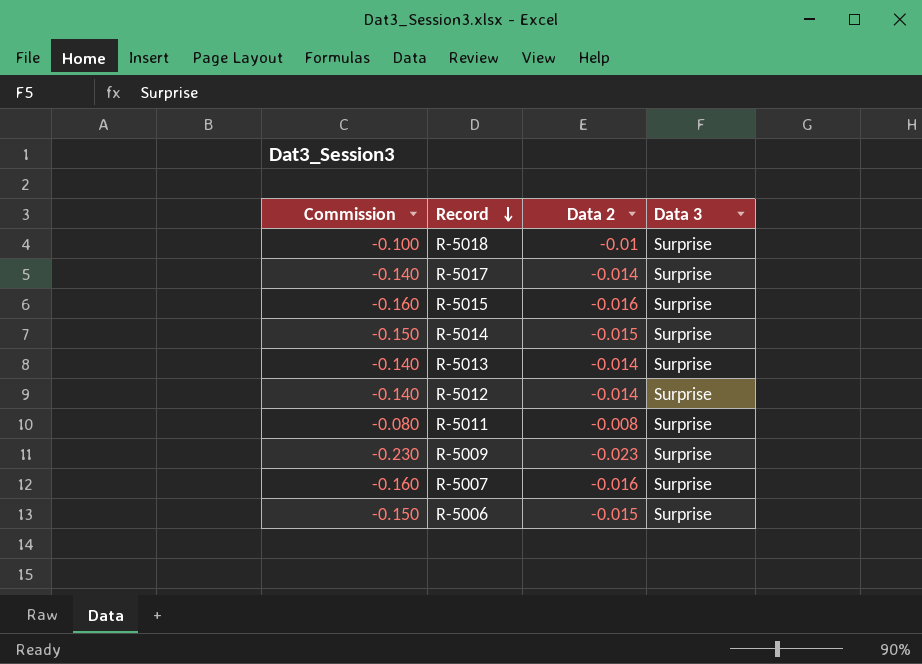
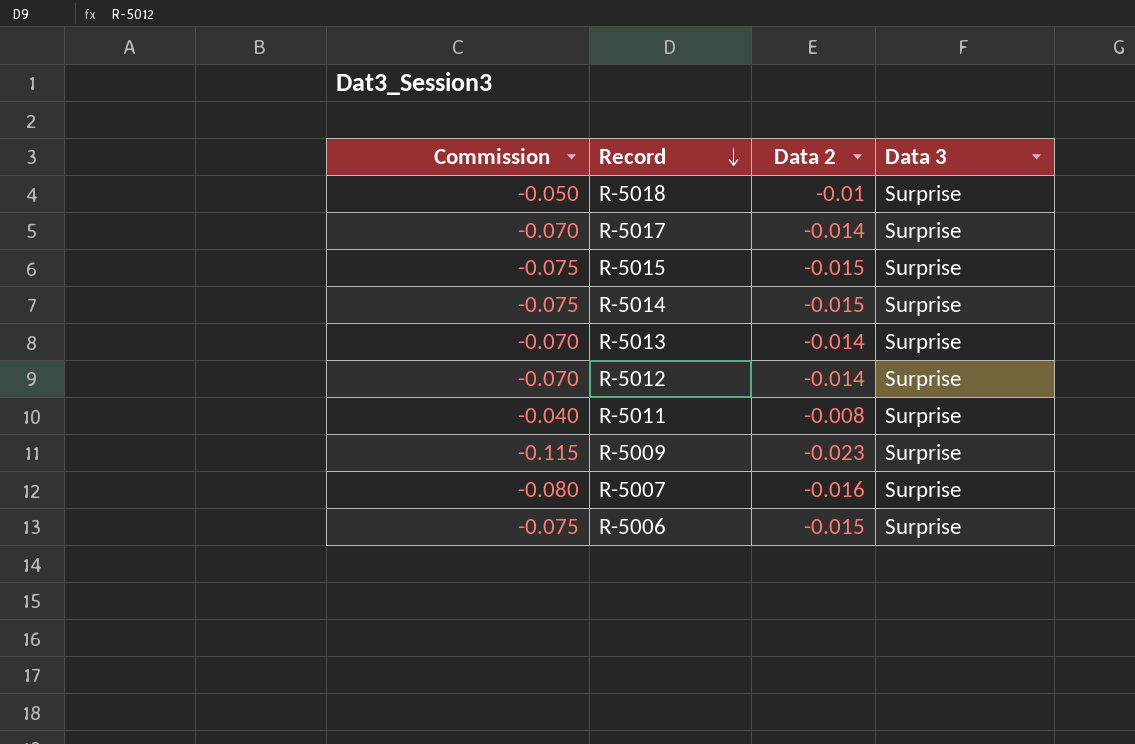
column Commission | formula: [Data 2] * 10 -> [Data 2] * 5
R-5015 | Data 2: -0.016 -> -0.015

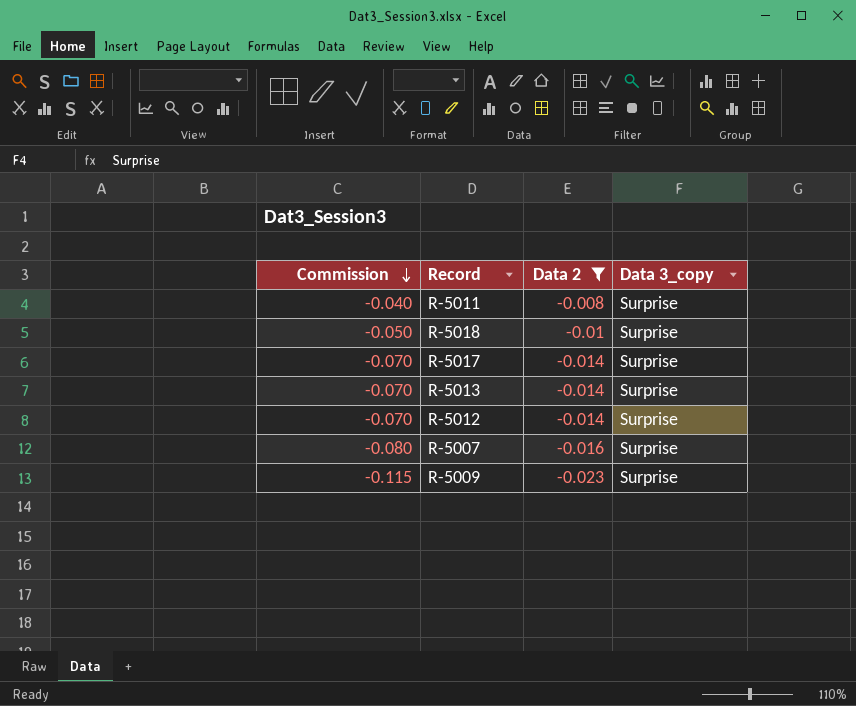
filter: none -> Data 2 != -0.015
row order: Record descending -> Commission descending
column name: Data 3 -> Data 3_copy

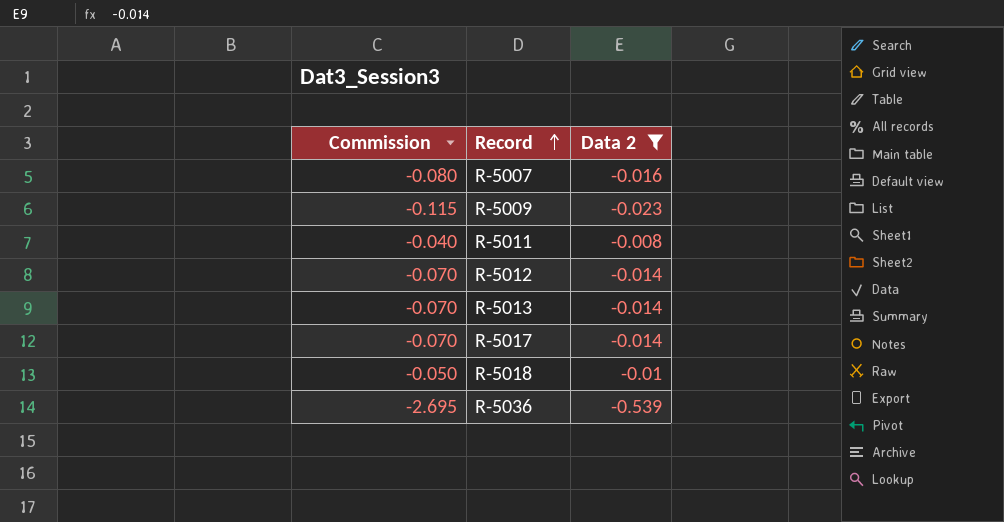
row order: Commission descending -> Record ascending
column Data 3_copy | position: 4 -> none
row R-5036: none -> -2.695 | -0.539

